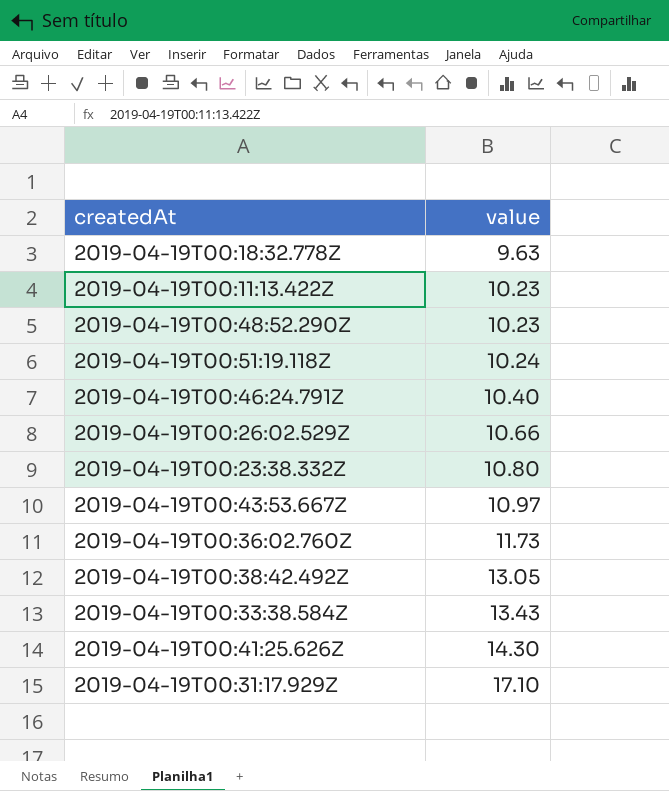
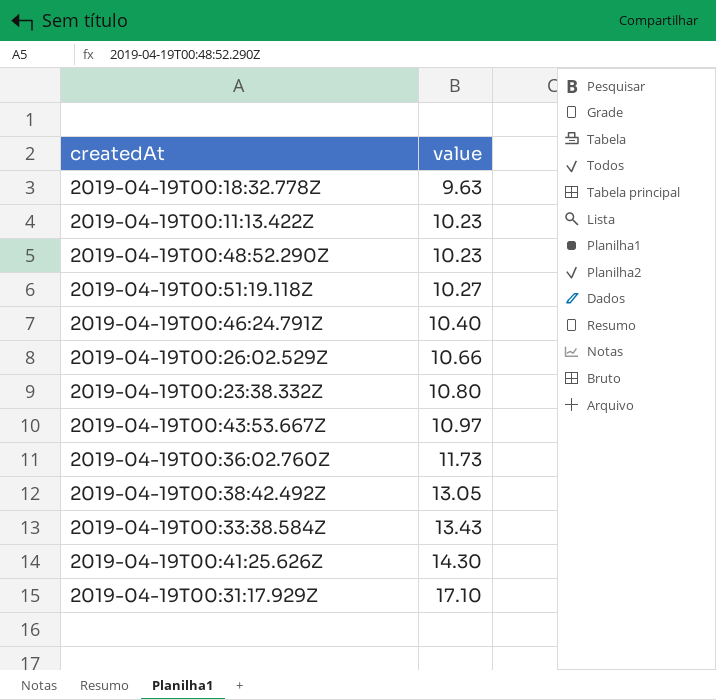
2019-04-19T00:51:19.118Z | value: 10.24 -> 10.27

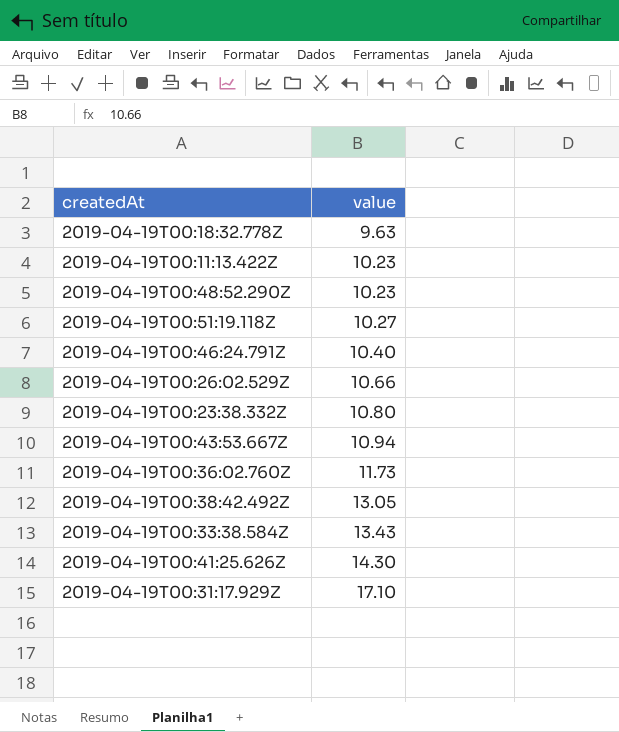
2019-04-19T00:43:53.667Z | value: 10.97 -> 10.94

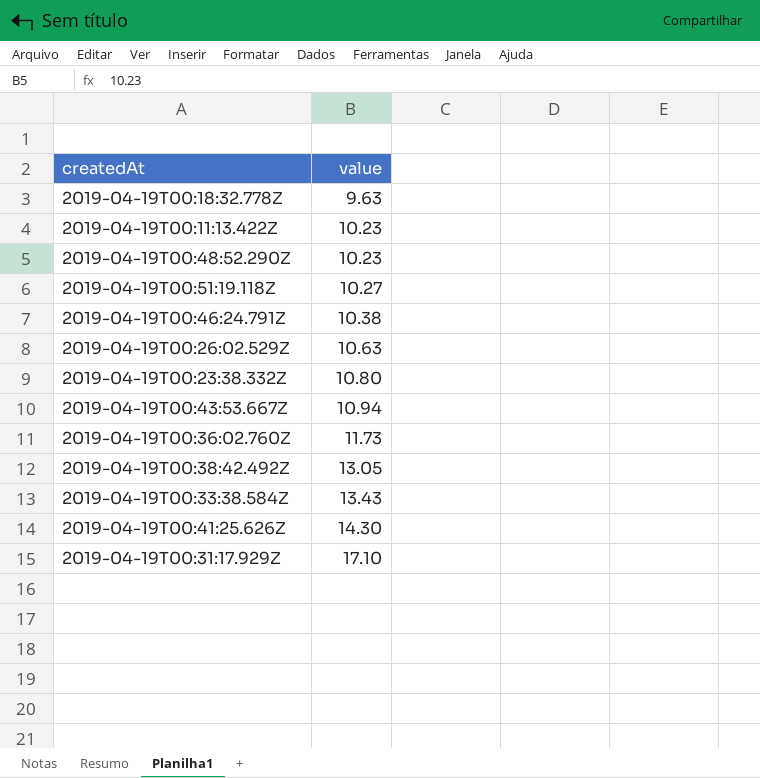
2019-04-19T00:46:24.791Z | value: 10.40 -> 10.38
2019-04-19T00:26:02.529Z | value: 10.66 -> 10.63

